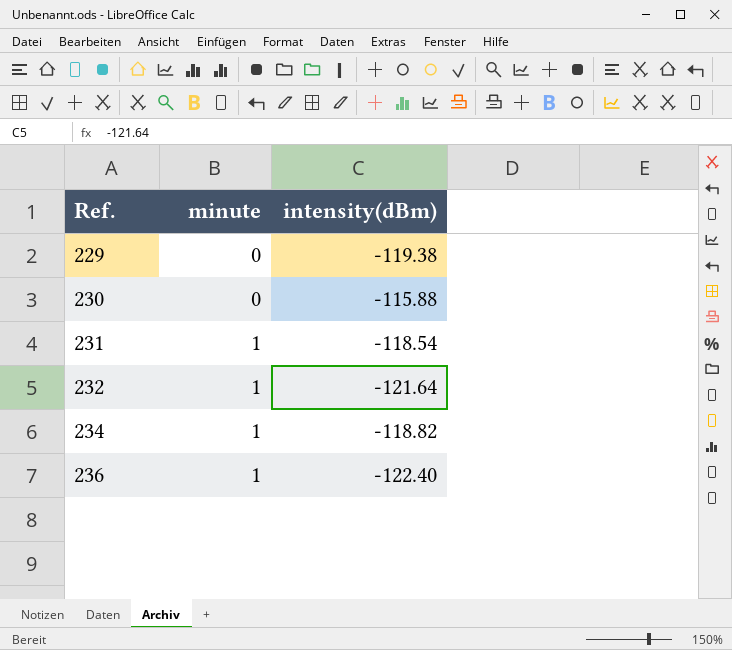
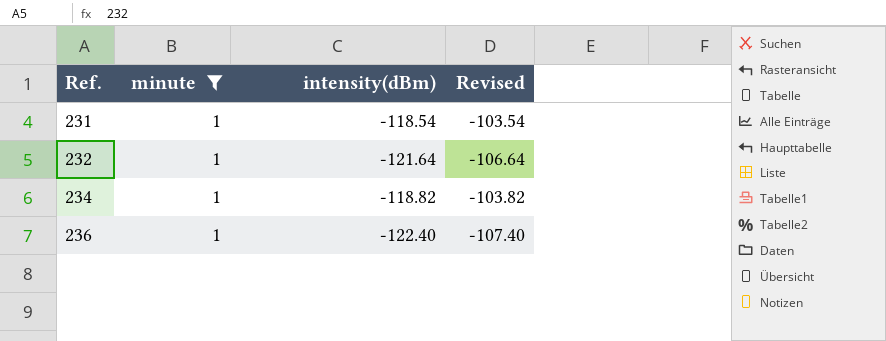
filter: none -> minute = 1
column Revised | formula: none -> [intensity(dBm)] + 15

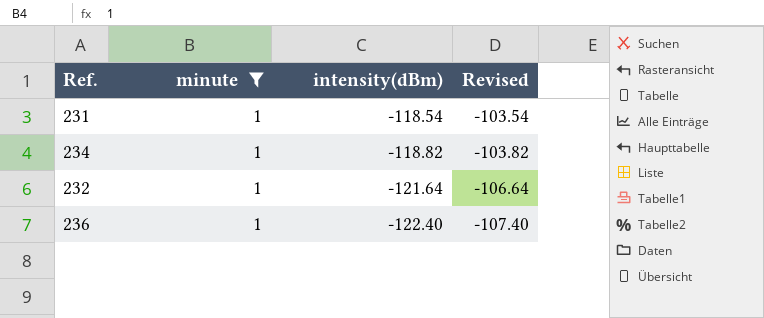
row order: Ref. ascending -> intensity(dBm) descending

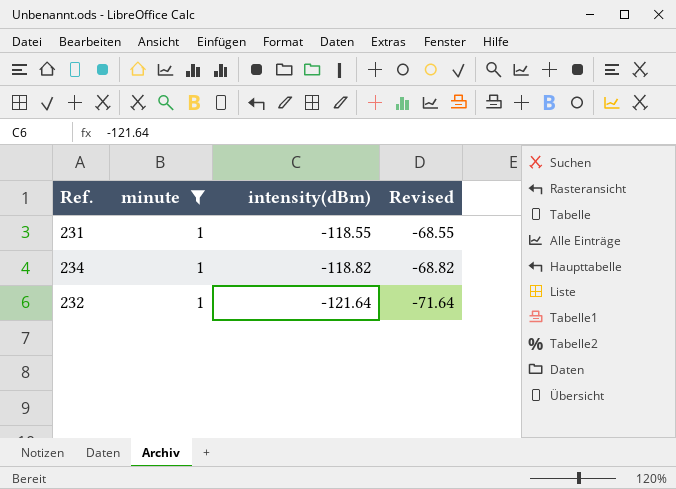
column Revised | formula: [intensity(dBm)] + 15 -> [intensity(dBm)] + 50
row 236: 1 | -122.40 | -107.40 -> none
231 | intensity(dBm): -118.54 -> -118.55

